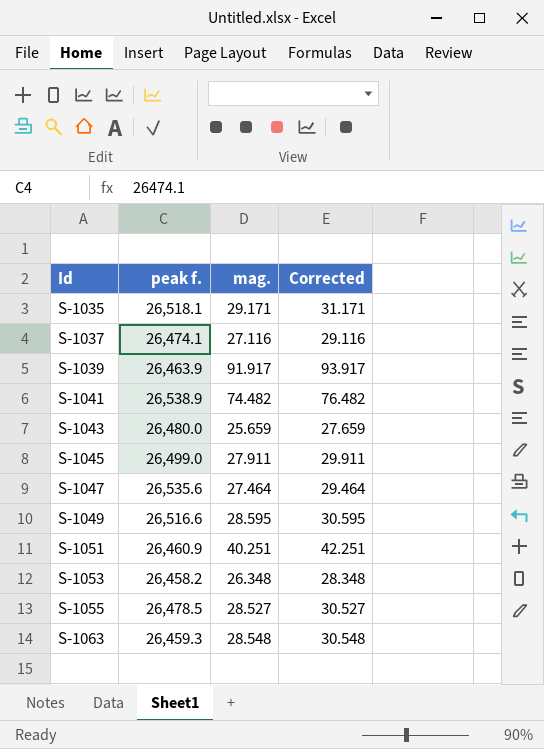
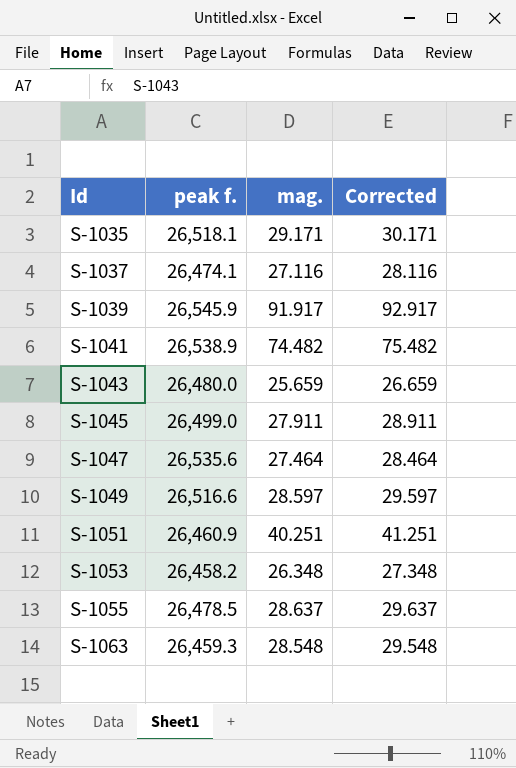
column Corrected | formula: [mag.] + 2 -> [mag.] + 1
S-1039 | peak f.: 26,463.9 -> 26,545.9
S-1049 | mag.: 28.595 -> 28.597
S-1055 | mag.: 28.527 -> 28.637

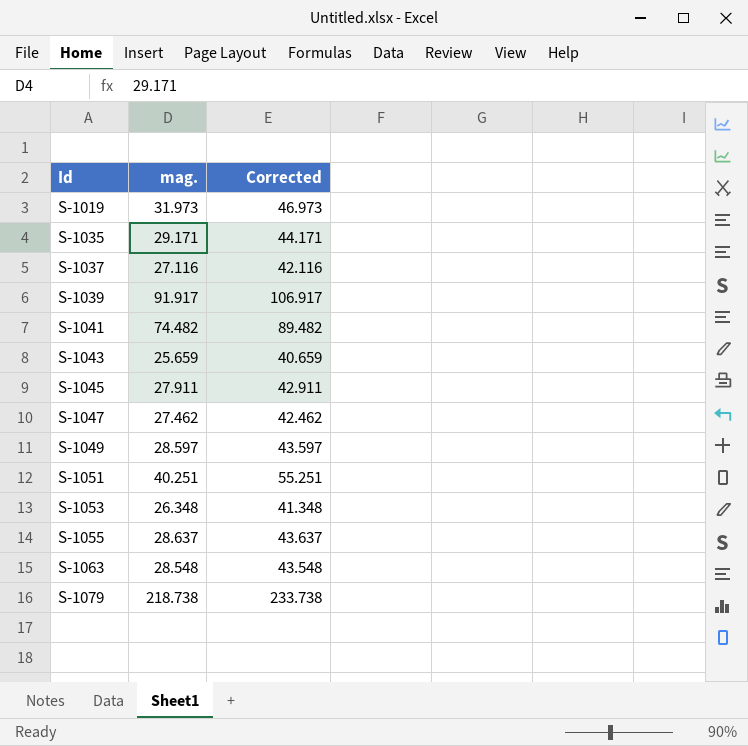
column peak f. | position: 2 -> none
column Corrected | formula: [mag.] + 1 -> [mag.] + 15
row S-1019: none -> 31.973 | 46.973
S-1047 | mag.: 27.464 -> 27.462
row S-1079: none -> 218.738 | 233.738

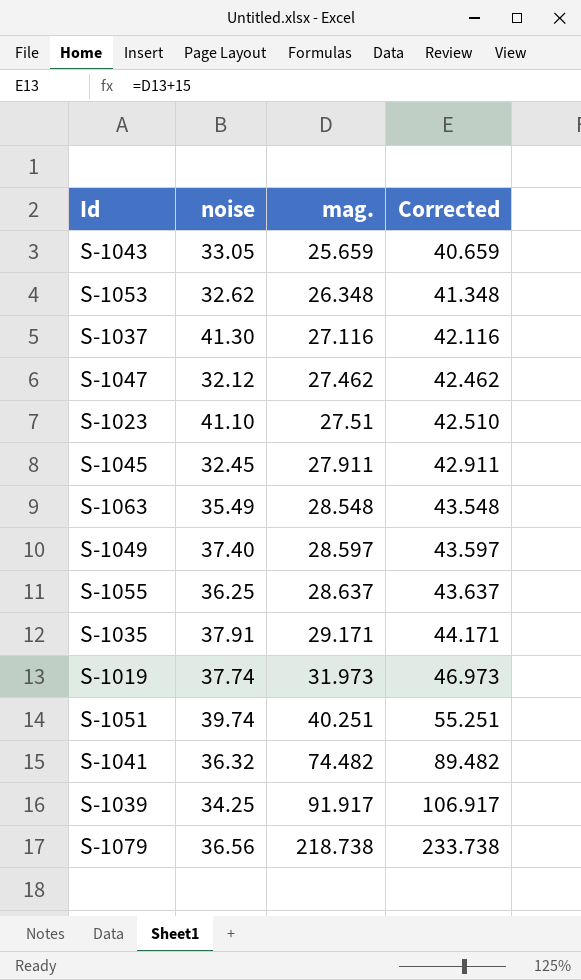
row order: Id ascending -> mag. ascending
column noise | position: none -> 2
row S-1023: none -> 41.10 | 27.51 | 42.510

